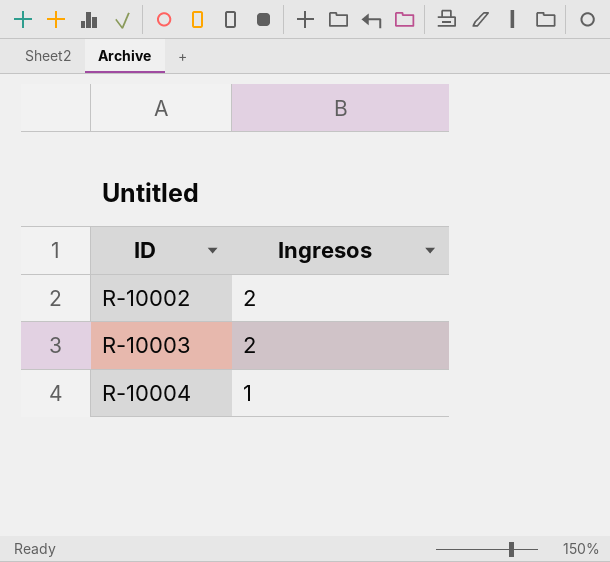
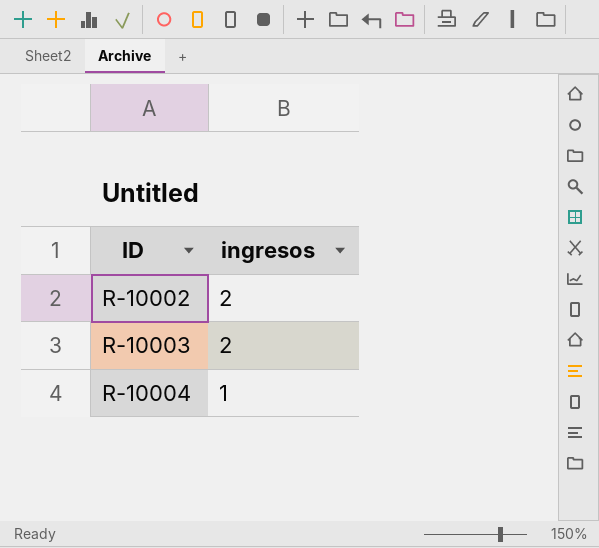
column name: Ingresos -> ingresos

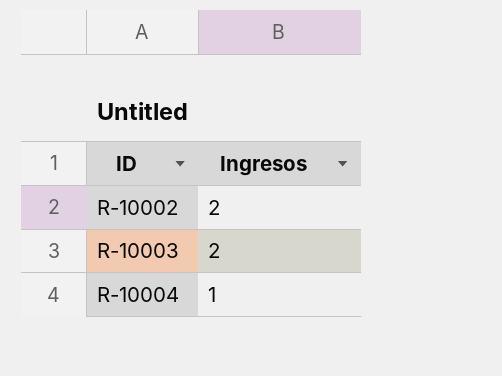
column name: ingresos -> Ingresos

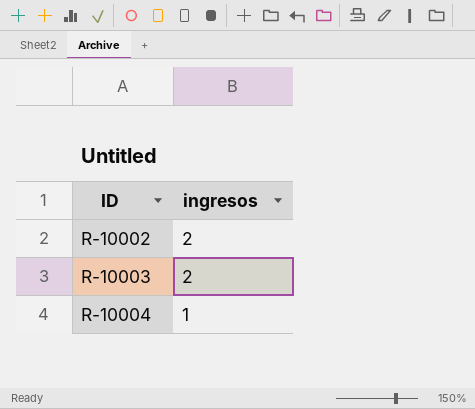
column name: Ingresos -> ingresos

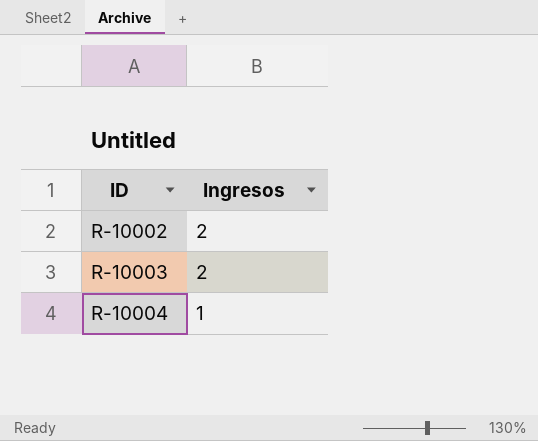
column name: ingresos -> Ingresos

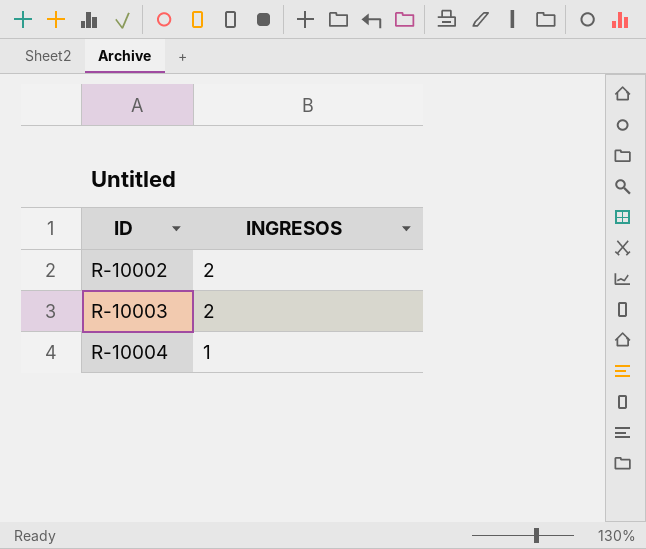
column name: Ingresos -> INGRESOS

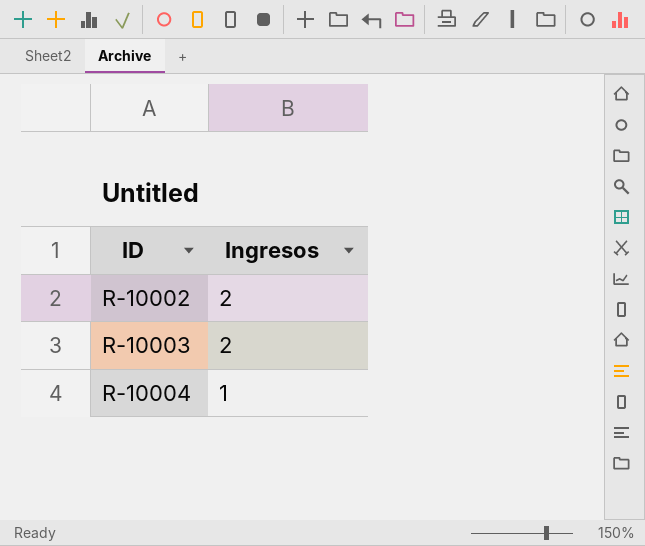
column name: INGRESOS -> Ingresos

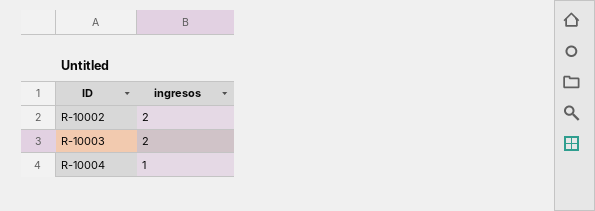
column name: Ingresos -> ingresos

